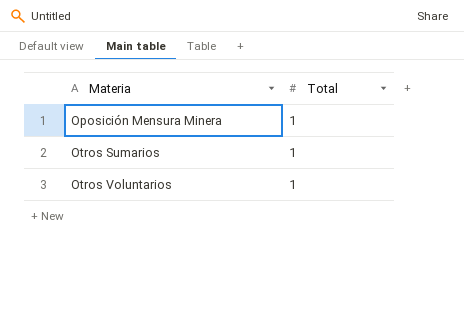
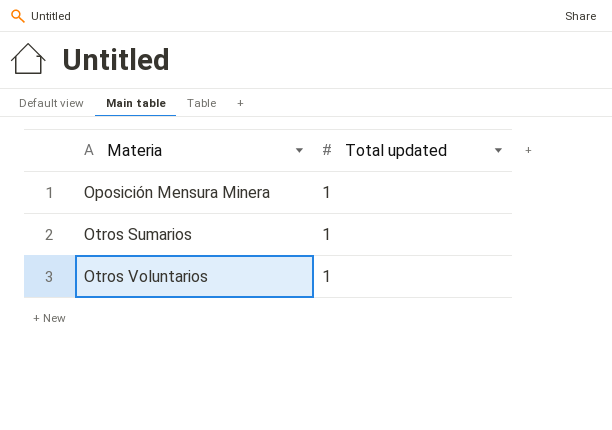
column name: Total -> Total updated

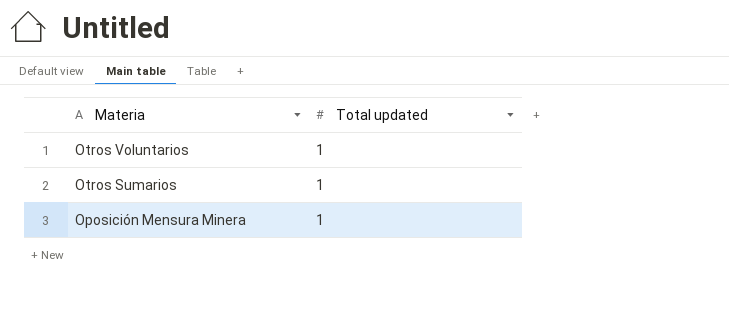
row order: Materia ascending -> Materia descending

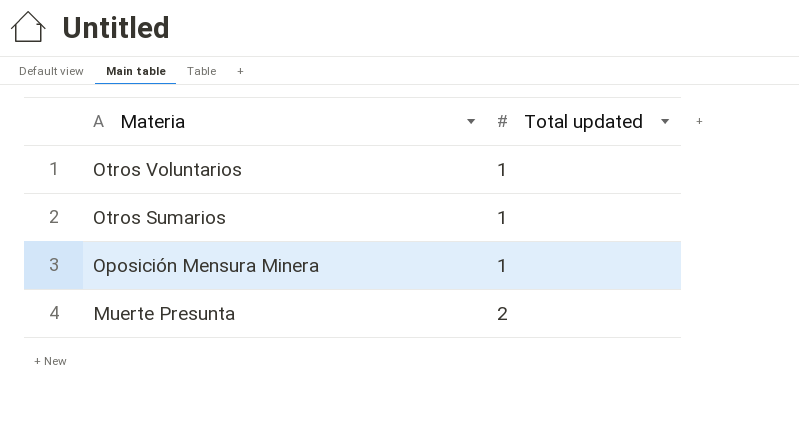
row Muerte Presunta: none -> 2

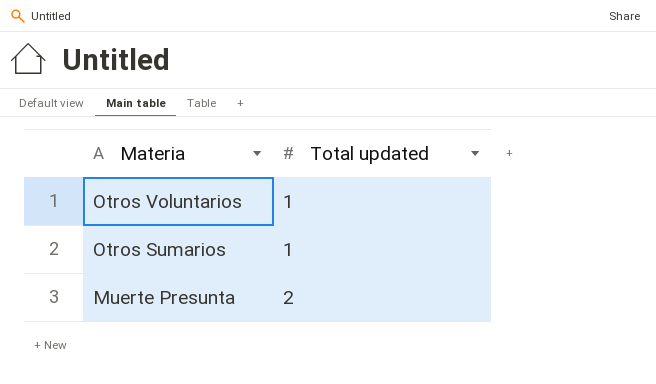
row Oposición Mensura Minera: 1 -> none

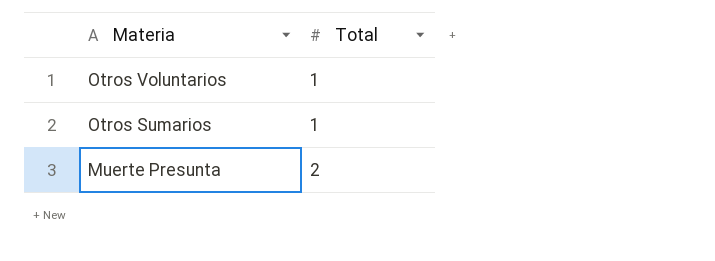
column name: Total updated -> Total

